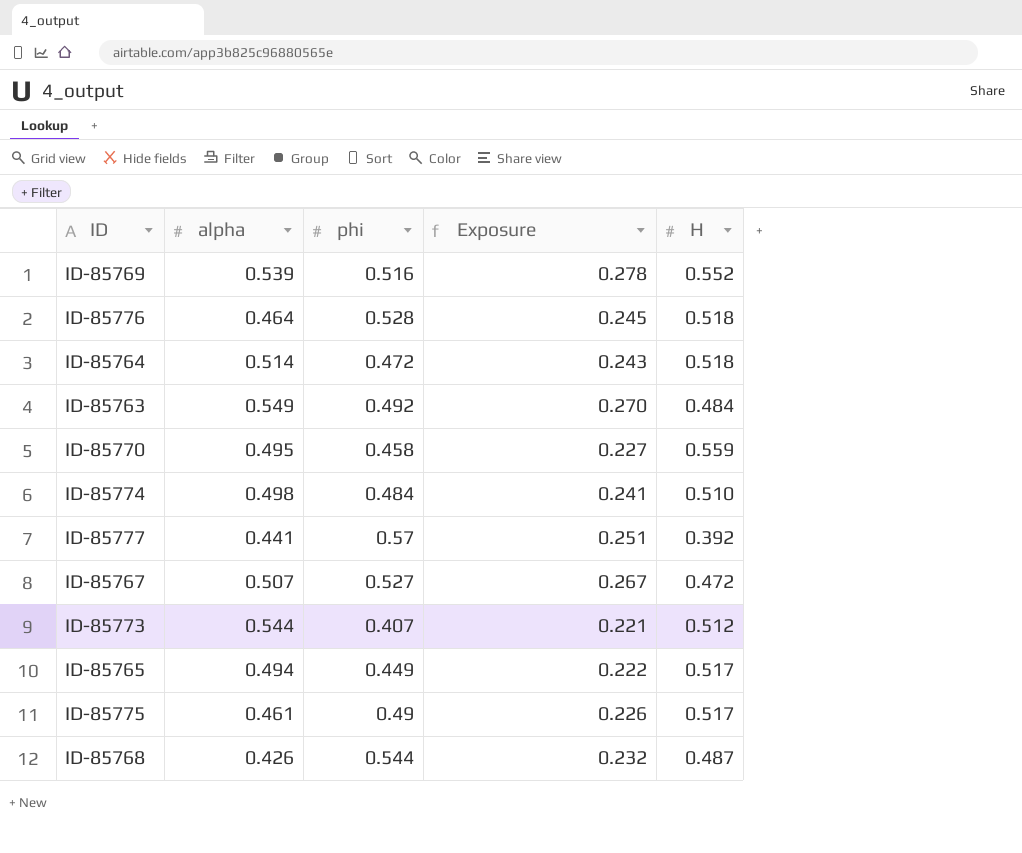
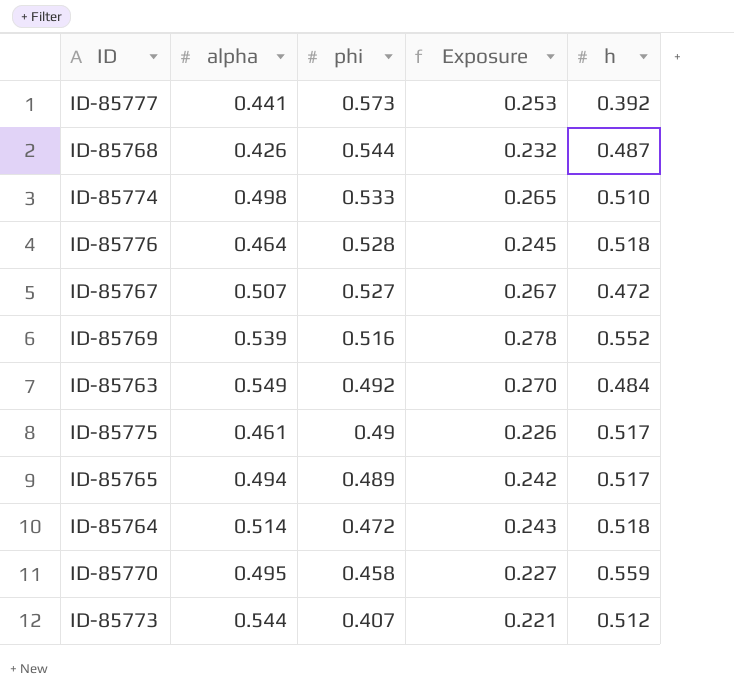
row order: none -> phi descending
column name: H -> h
ID-85777 | phi: 0.57 -> 0.573
ID-85777 | Exposure: 0.251 -> 0.253
ID-85774 | phi: 0.484 -> 0.533
ID-85774 | Exposure: 0.241 -> 0.265
ID-85765 | phi: 0.449 -> 0.489
ID-85765 | Exposure: 0.222 -> 0.242

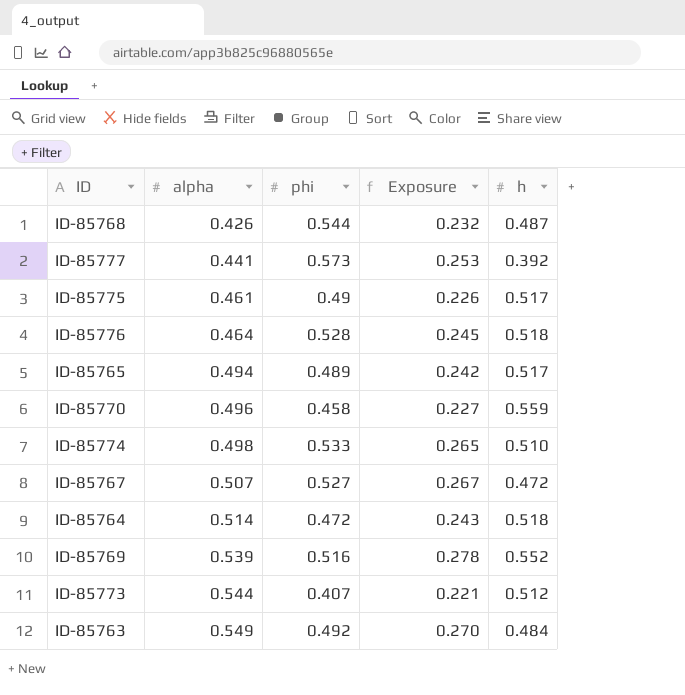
row order: phi descending -> alpha ascending
ID-85770 | alpha: 0.495 -> 0.496

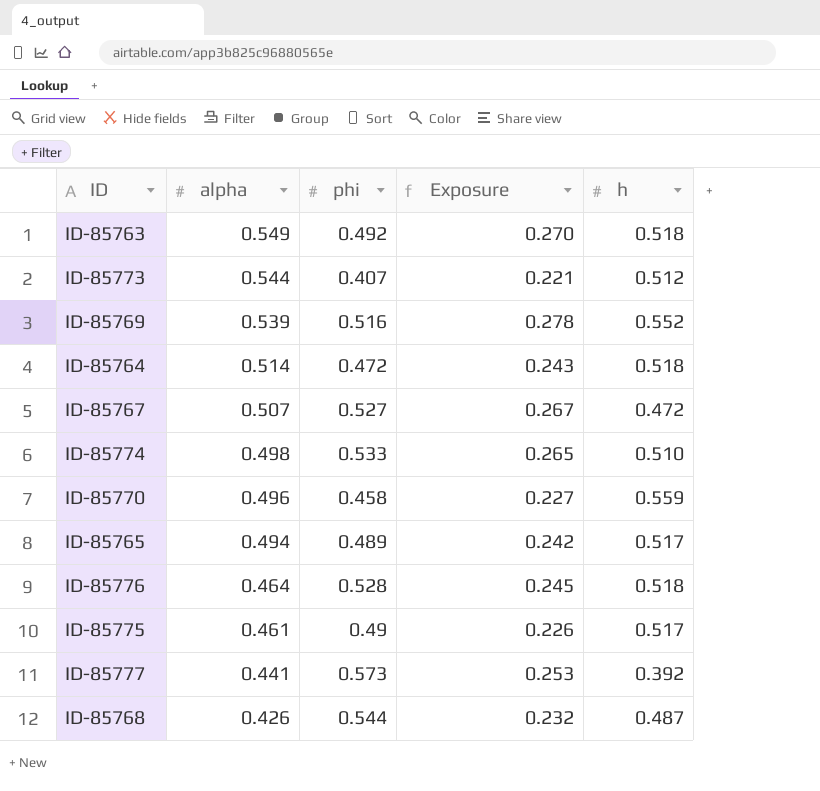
row order: alpha ascending -> alpha descending
ID-85763 | h: 0.484 -> 0.518

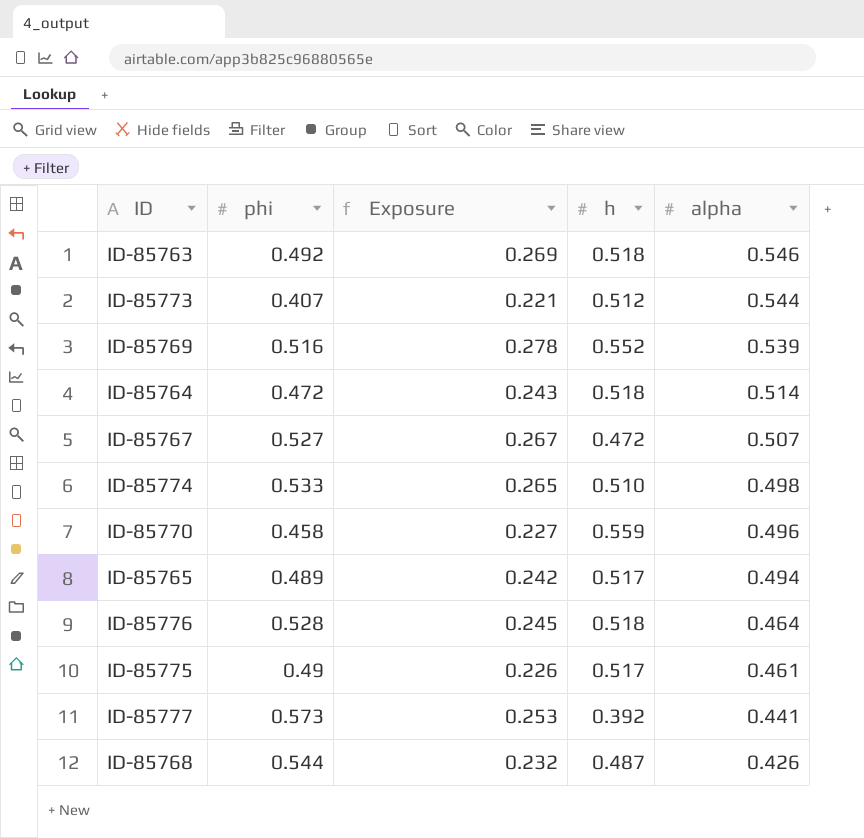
column alpha | position: 2 -> 5
ID-85763 | Exposure: 0.270 -> 0.269
ID-85763 | alpha: 0.549 -> 0.546

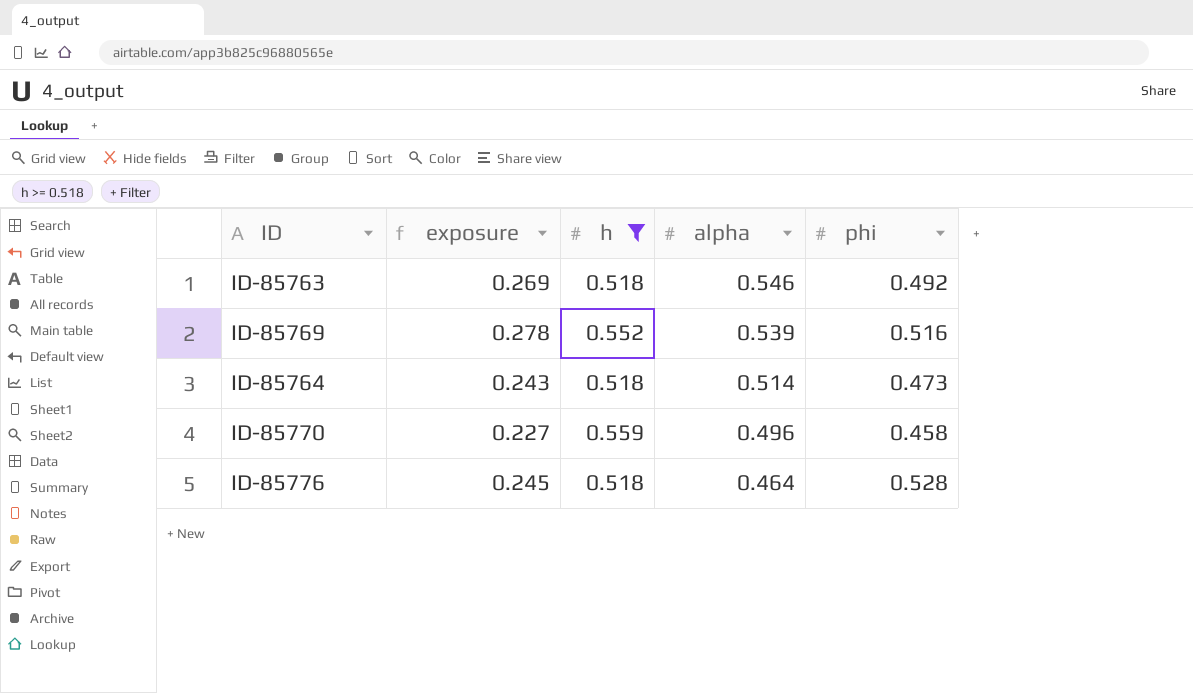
filter: none -> h >= 0.518
column name: Exposure -> exposure
column phi | position: 2 -> 5
ID-85764 | phi: 0.472 -> 0.473

